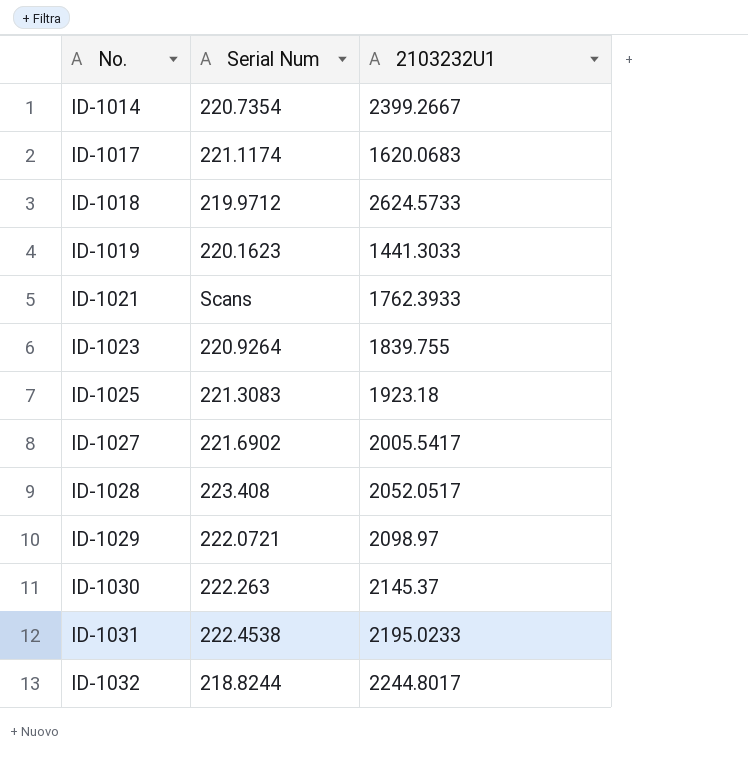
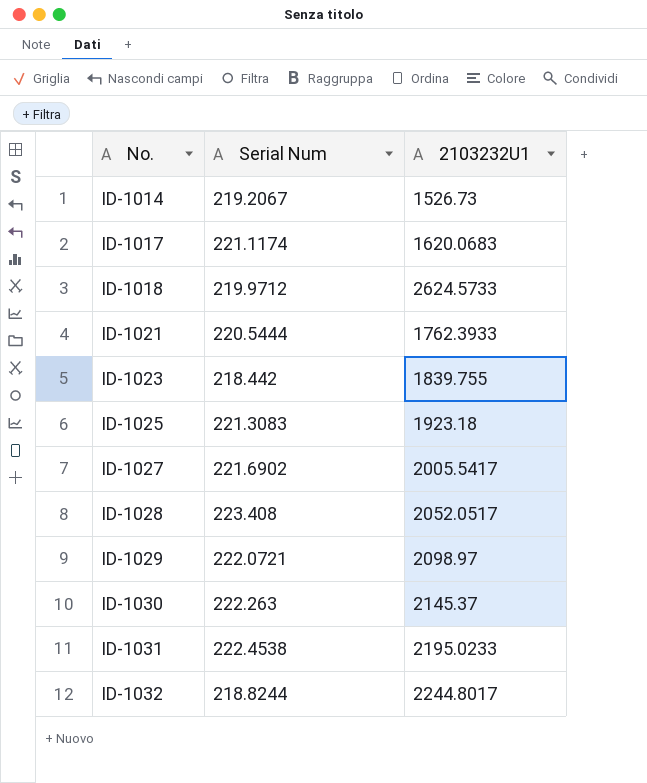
row ID-1019: 220.1623 | 1441.3033 -> none
ID-1014 | Serial Num: 220.7354 -> 219.2067
ID-1014 | 2103232U1: 2399.2667 -> 1526.73
ID-1021 | Serial Num: Scans -> 220.5444
ID-1023 | Serial Num: 220.9264 -> 218.442

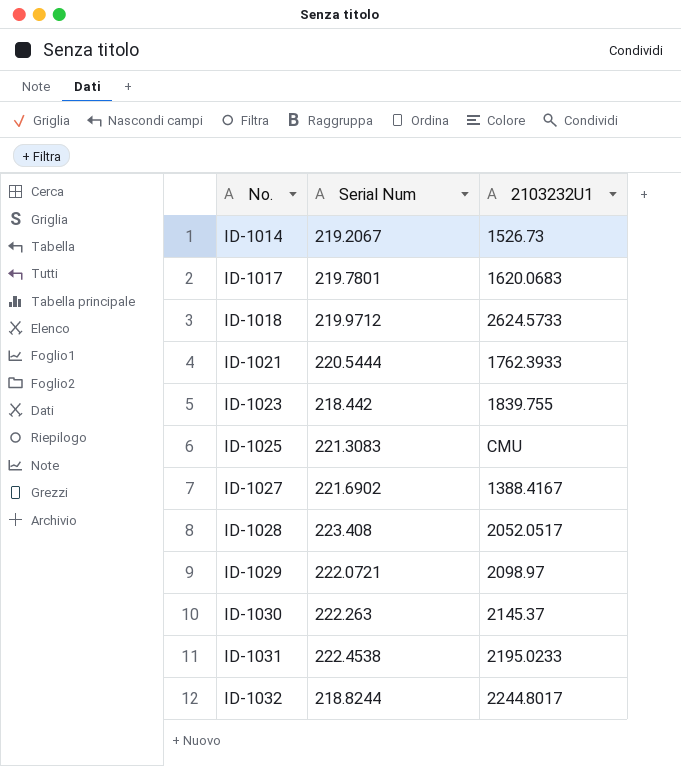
ID-1017 | Serial Num: 221.1174 -> 219.7801
ID-1025 | 2103232U1: 1923.18 -> CMU
ID-1027 | 2103232U1: 2005.5417 -> 1388.4167

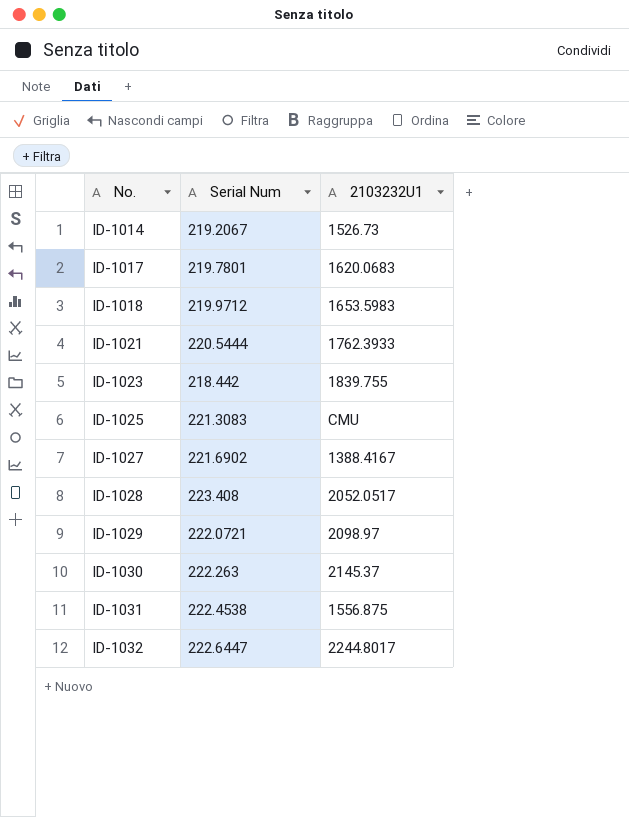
ID-1018 | 2103232U1: 2624.5733 -> 1653.5983
ID-1031 | 2103232U1: 2195.0233 -> 1556.875
ID-1032 | Serial Num: 218.8244 -> 222.6447

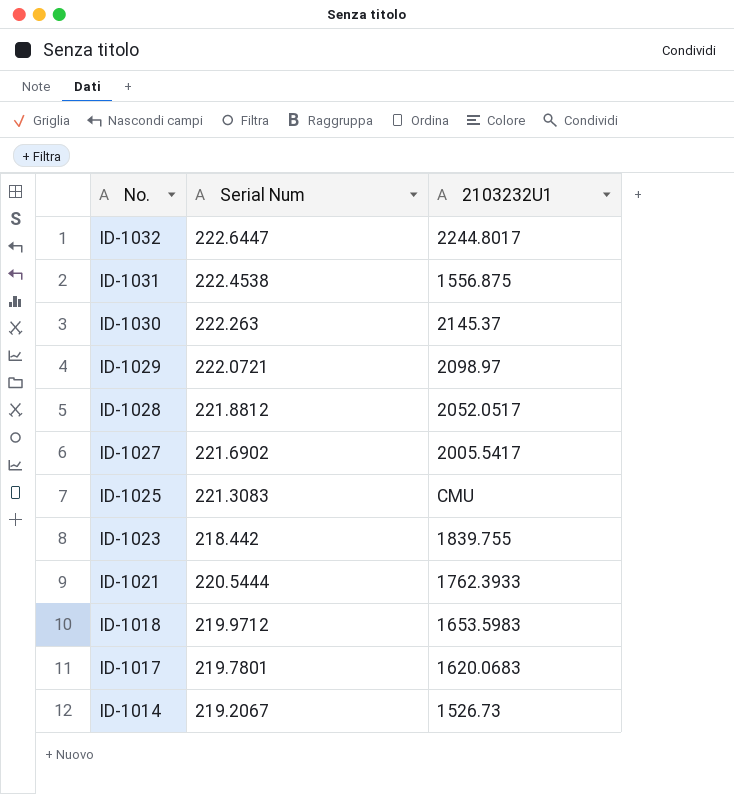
row order: No. ascending -> No. descending
ID-1028 | Serial Num: 223.408 -> 221.8812
ID-1027 | 2103232U1: 1388.4167 -> 2005.5417

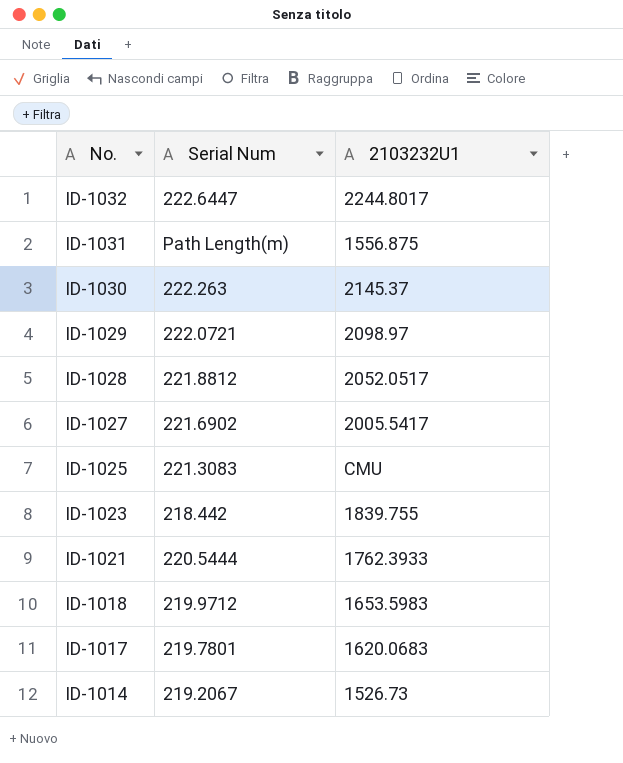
ID-1031 | Serial Num: 222.4538 -> Path Length(m)

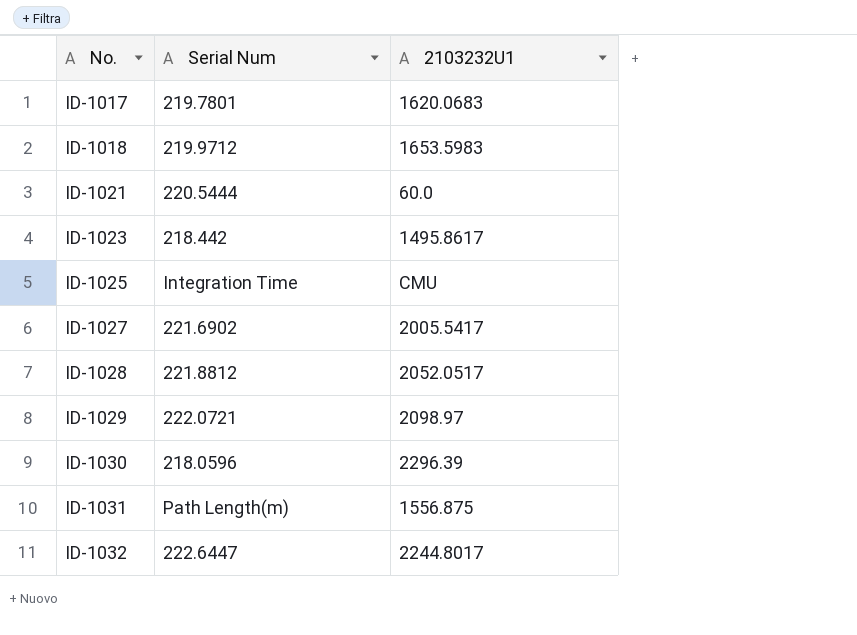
row order: No. descending -> No. ascending
row ID-1014: 219.2067 | 1526.73 -> none
ID-1021 | 2103232U1: 1762.3933 -> 60.0
ID-1023 | 2103232U1: 1839.755 -> 1495.8617
ID-1025 | Serial Num: 221.3083 -> Integration Time
ID-1030 | Serial Num: 222.263 -> 218.0596
ID-1030 | 2103232U1: 2145.37 -> 2296.39

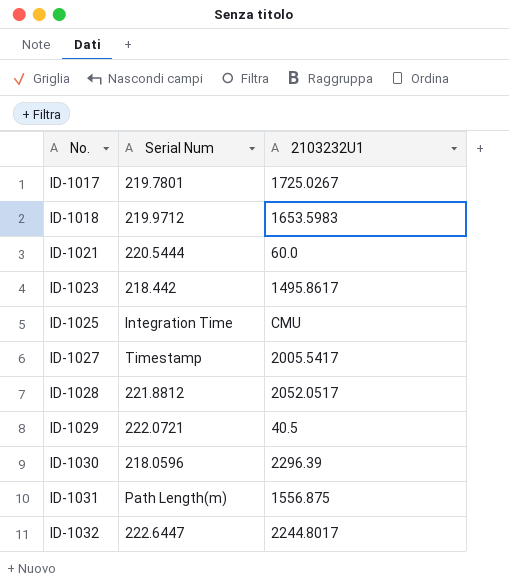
ID-1017 | 2103232U1: 1620.0683 -> 1725.0267
ID-1027 | Serial Num: 221.6902 -> Timestamp
ID-1029 | 2103232U1: 2098.97 -> 40.5

